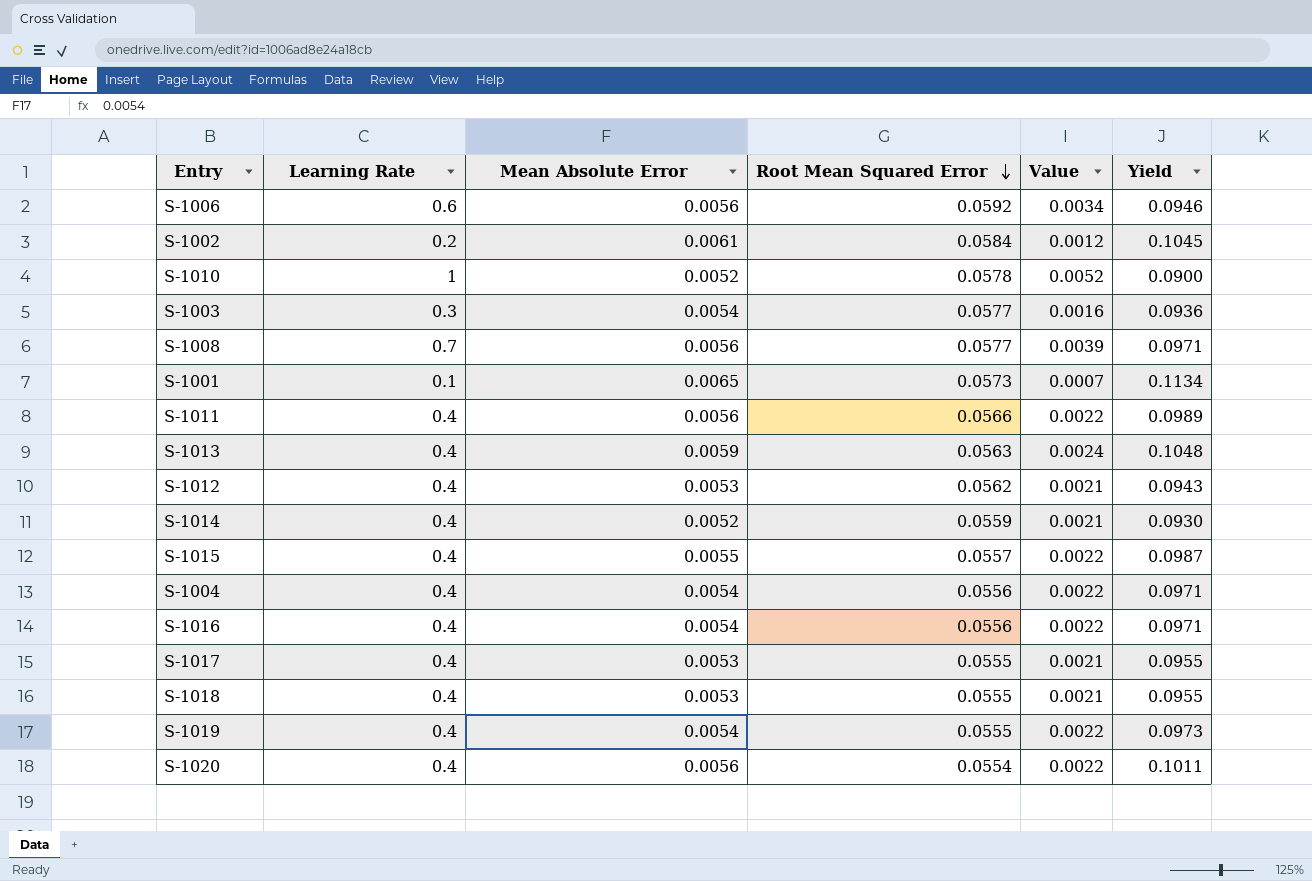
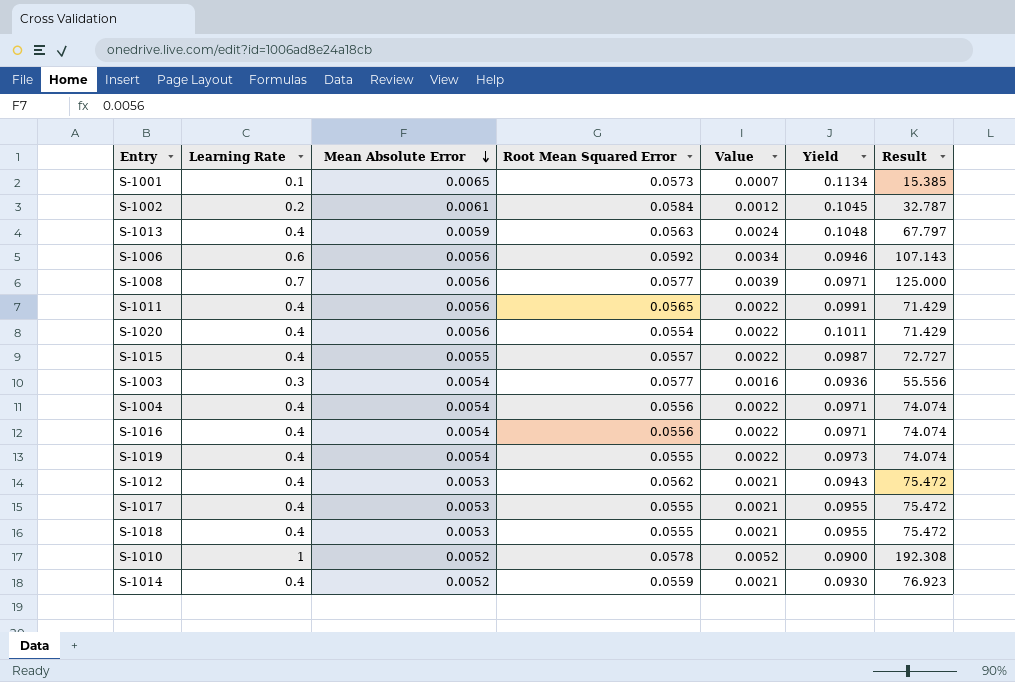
row order: Root Mean Squared Error descending -> Mean Absolute Error descending
column Result | formula: none -> [Learning Rate] / [Mean Absolute Error]
S-1011 | Root Mean Squared Error: 0.0566 -> 0.0565
S-1011 | Yield: 0.0989 -> 0.0991

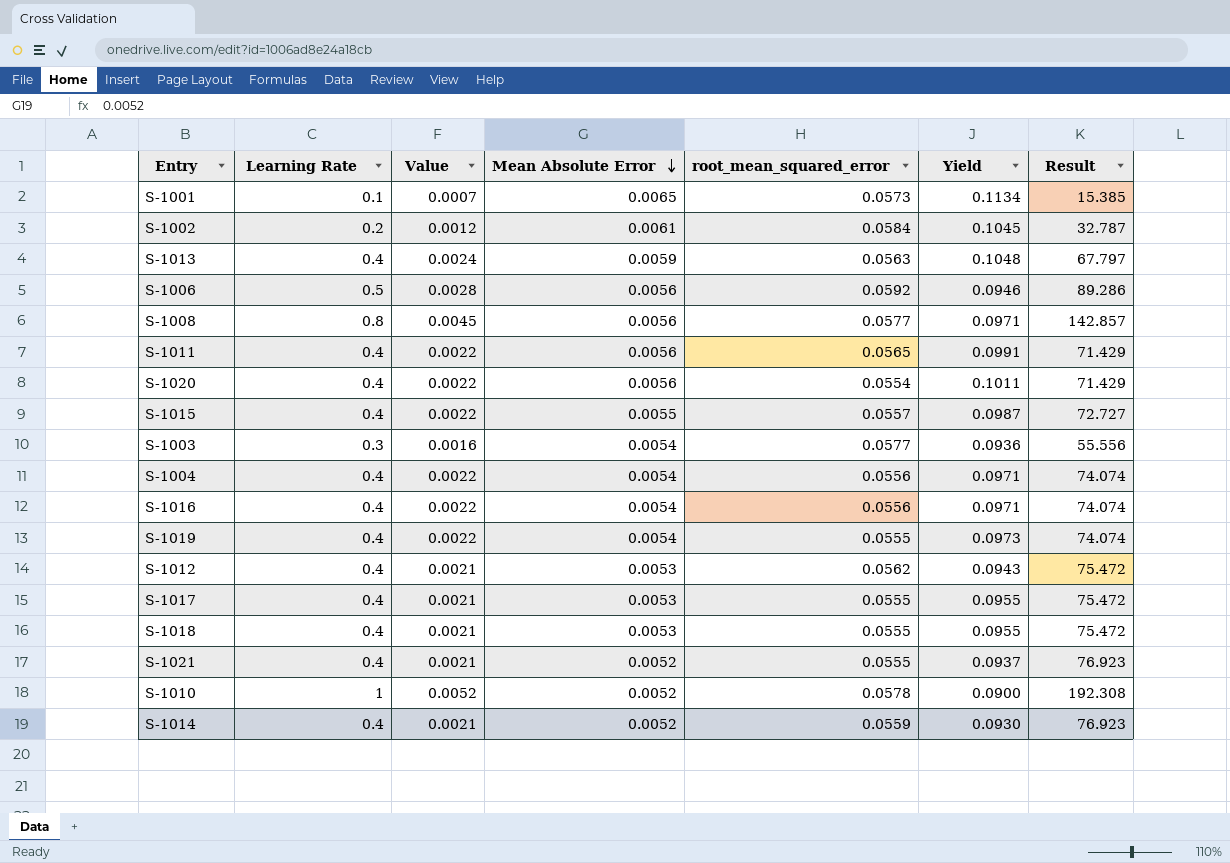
column Value | position: 5 -> 3
column name: Root Mean Squared Error -> root_mean_squared_error
S-1006 | Learning Rate: 0.6 -> 0.5
S-1006 | Value: 0.0034 -> 0.0028
S-1006 | Result: 107.143 -> 89.286
S-1008 | Learning Rate: 0.7 -> 0.8
S-1008 | Value: 0.0039 -> 0.0045
S-1008 | Result: 125.000 -> 142.857
row S-1021: none -> 0.4 | 0.0021 | 0.0052 | 0.0555 | 0.0937 | 76.923

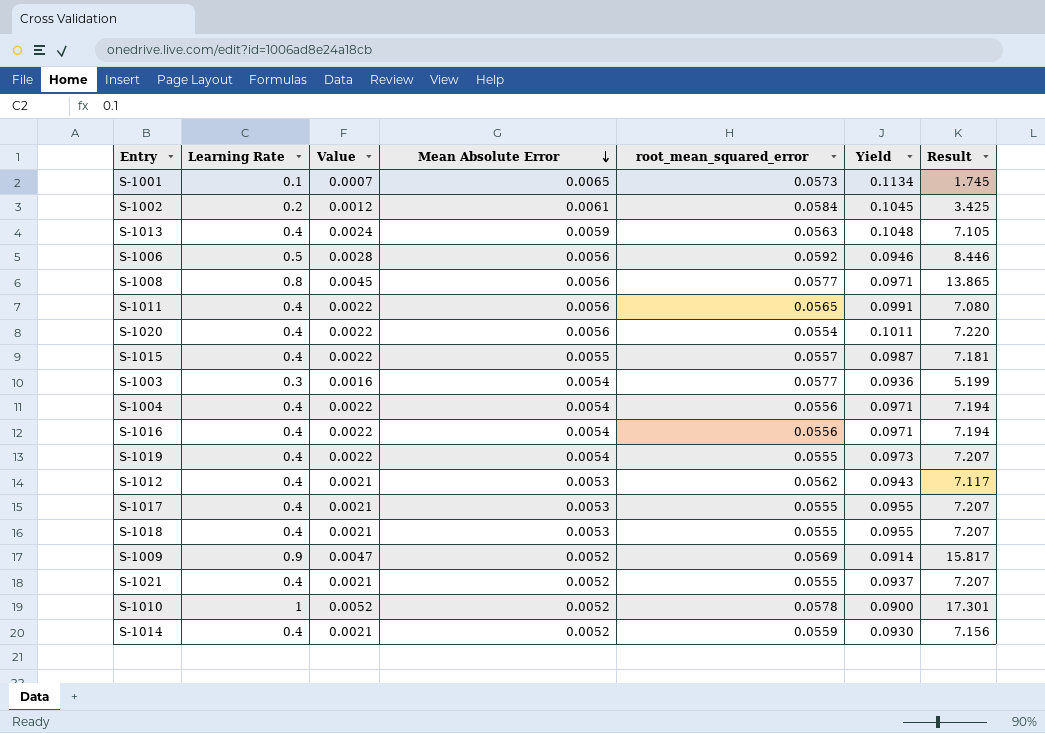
column Result | formula: [Learning Rate] / [Mean Absolute Error] -> [Learning Rate] / [root_mean_squared_error]
row S-1009: none -> 0.9 | 0.0047 | 0.0052 | 0.0569 | 0.0914 | 15.817

